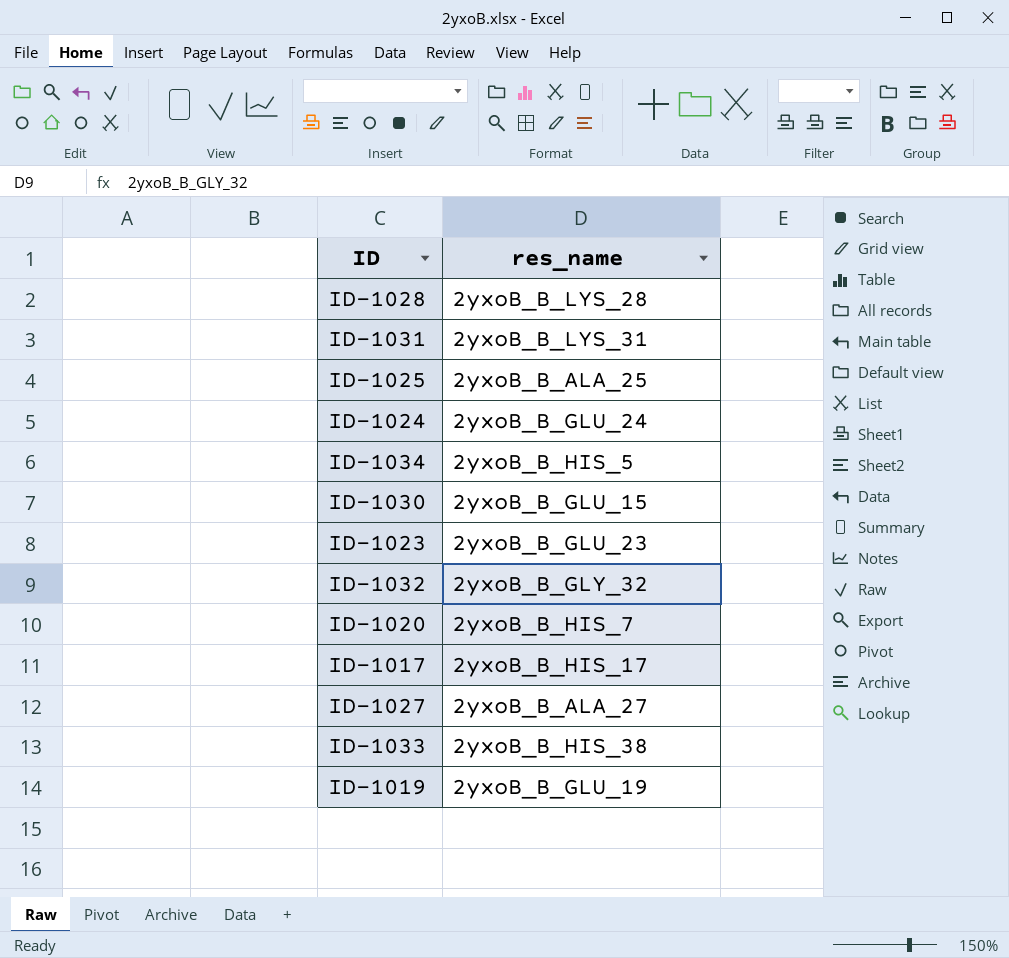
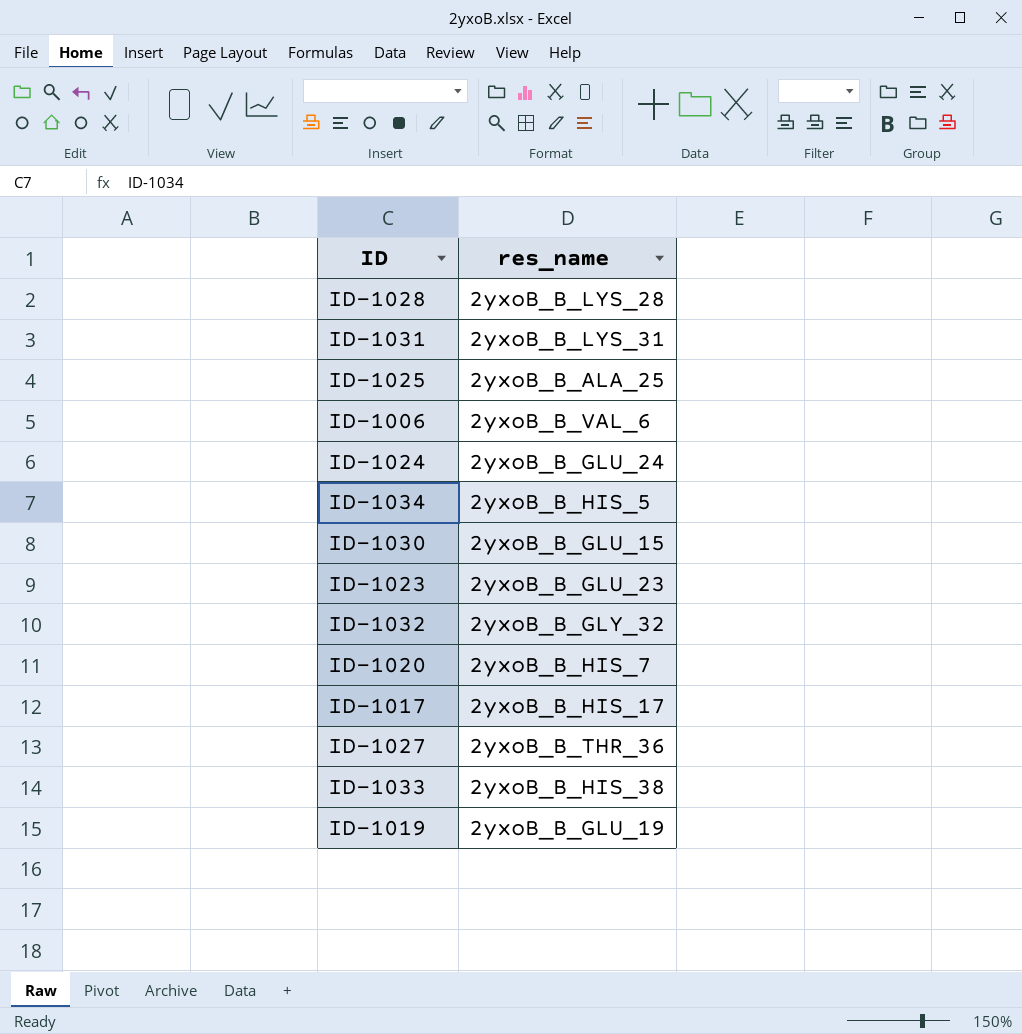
row ID-1006: none -> 2yxoB_B_VAL_6
ID-1027 | res_name: 2yxoB_B_ALA_27 -> 2yxoB_B_THR_36

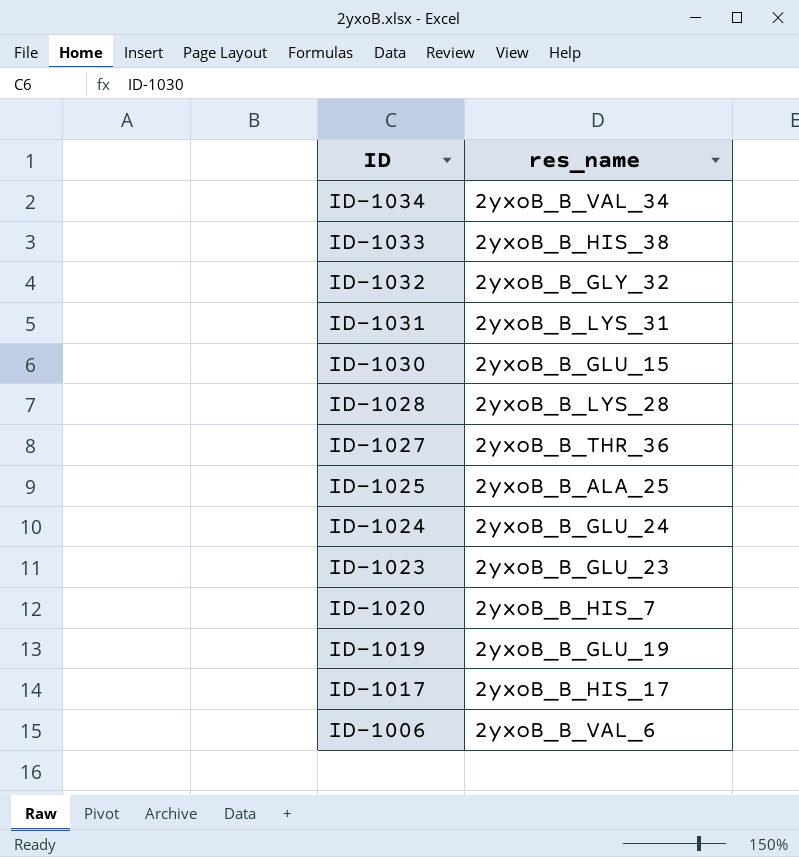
row order: none -> ID descending
ID-1034 | res_name: 2yxoB_B_HIS_5 -> 2yxoB_B_VAL_34

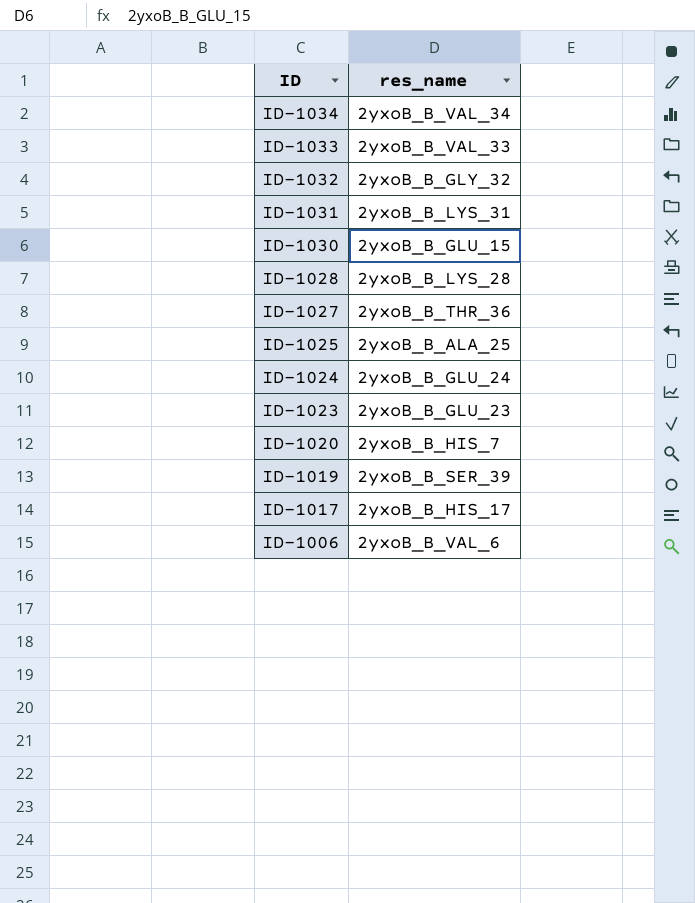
ID-1033 | res_name: 2yxoB_B_HIS_38 -> 2yxoB_B_VAL_33
ID-1019 | res_name: 2yxoB_B_GLU_19 -> 2yxoB_B_SER_39

